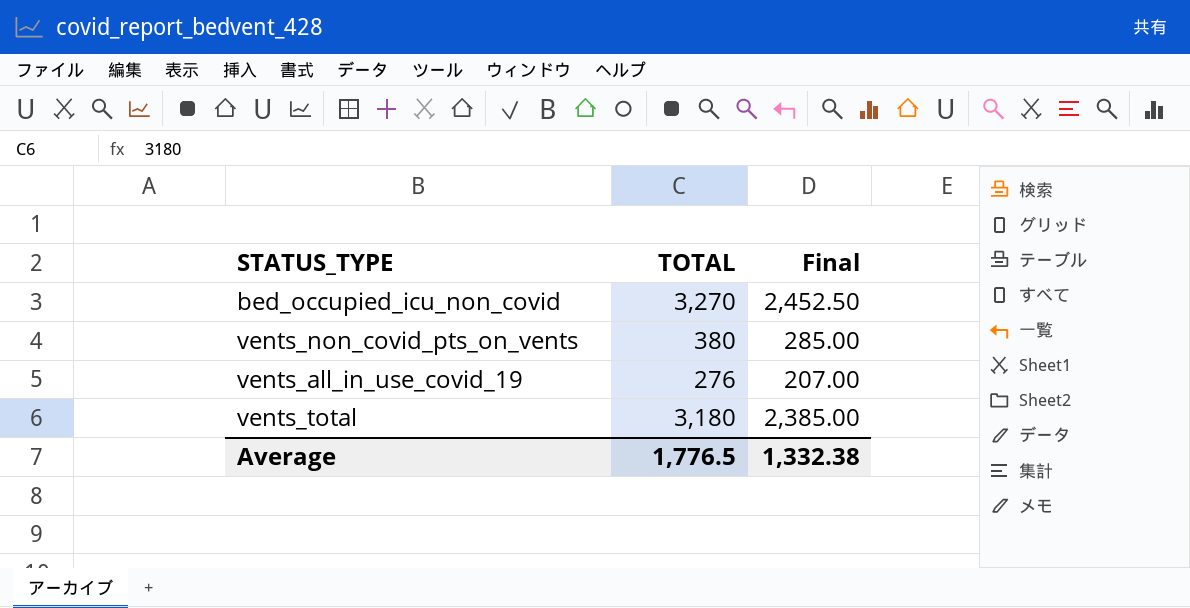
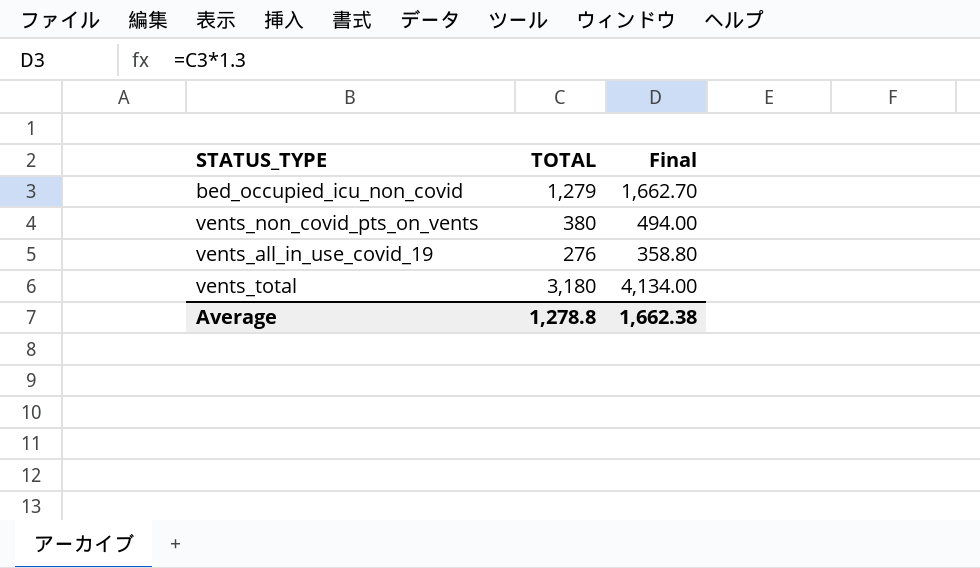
column Final | formula: [TOTAL] * 0.75 -> [TOTAL] * 1.3
bed_occupied_icu_non_covid | TOTAL: 3,270 -> 1,279
Average | TOTAL: 1,776.5 -> 1,278.8
Average | Final: 1,332.38 -> 1,662.38

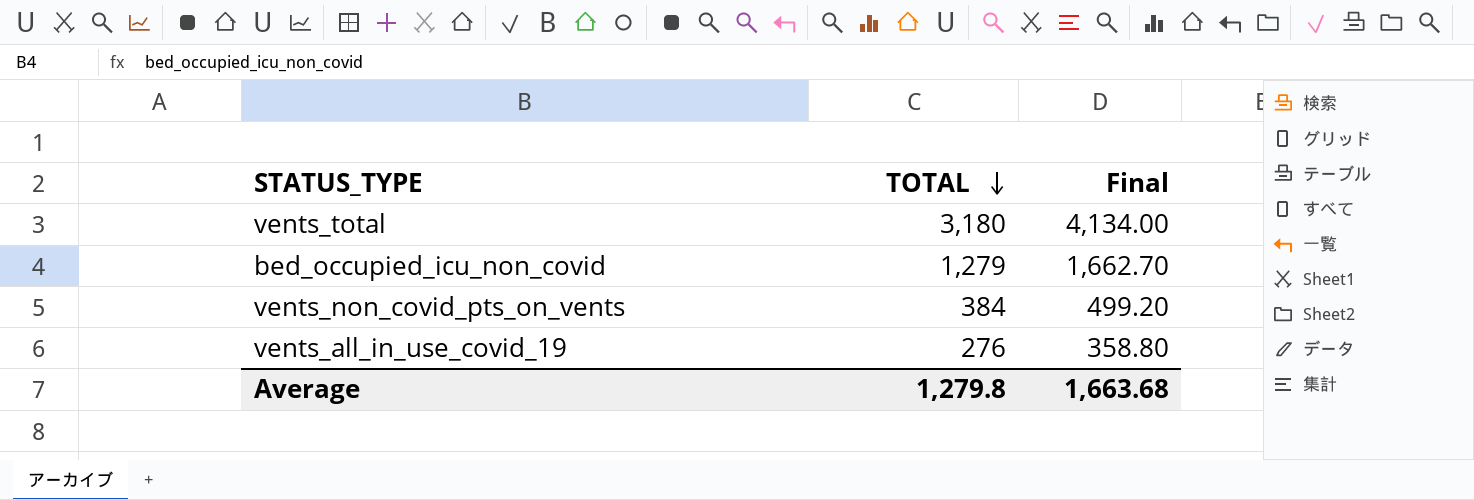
row order: none -> TOTAL descending
vents_non_covid_pts_on_vents | TOTAL: 380 -> 384
vents_non_covid_pts_on_vents | Final: 494.00 -> 499.20
Average | TOTAL: 1,278.8 -> 1,279.8
Average | Final: 1,662.38 -> 1,663.68

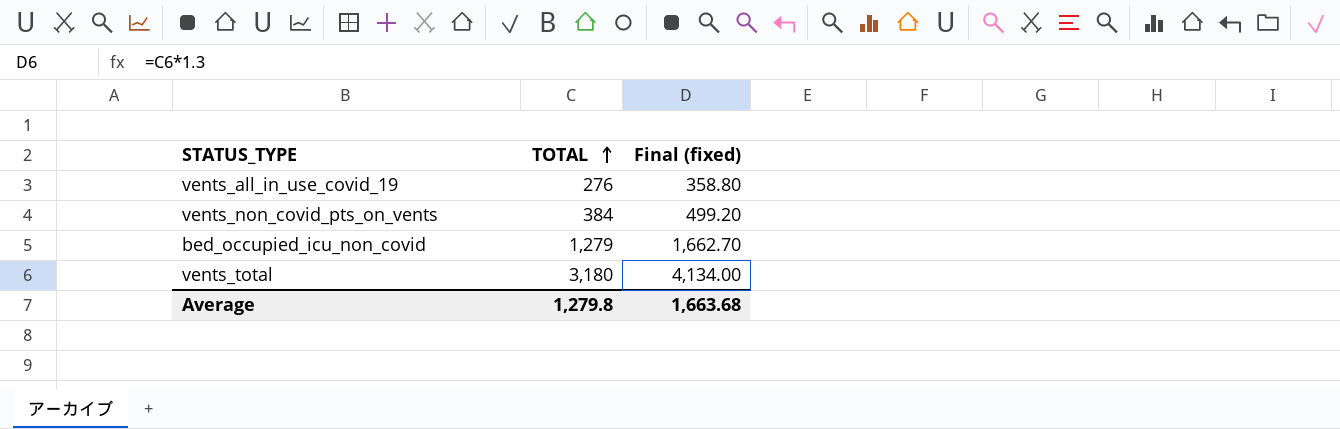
row order: TOTAL descending -> TOTAL ascending
column name: Final -> Final (fixed)

